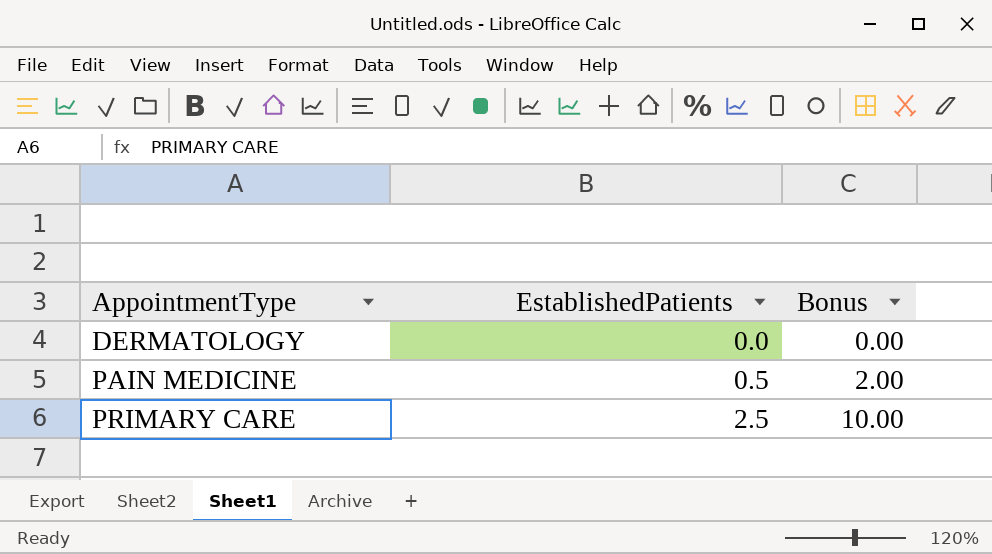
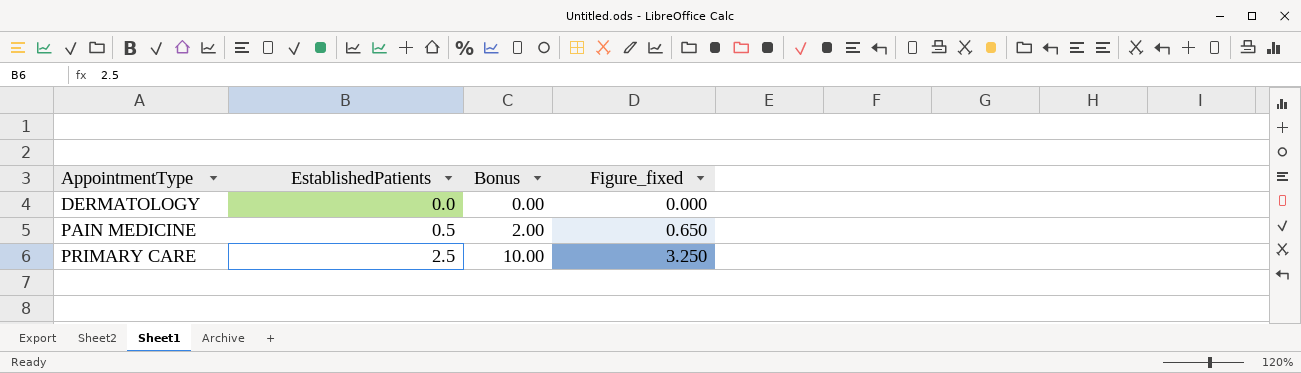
column Figure_fixed | formula: none -> [EstablishedPatients] * 1.3

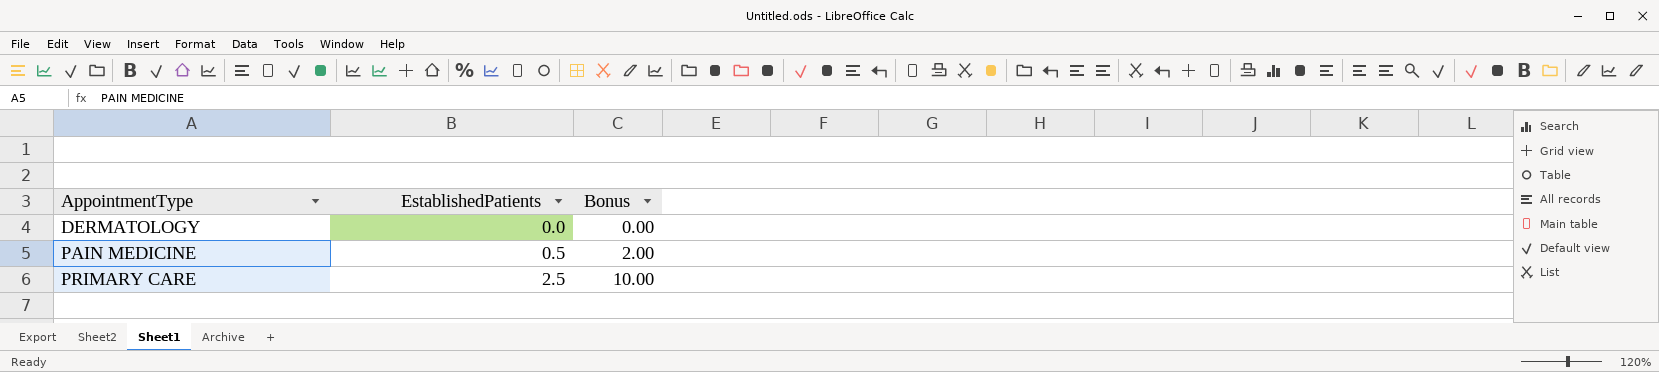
column Figure_fixed | formula: [EstablishedPatients] * 1.3 -> none

